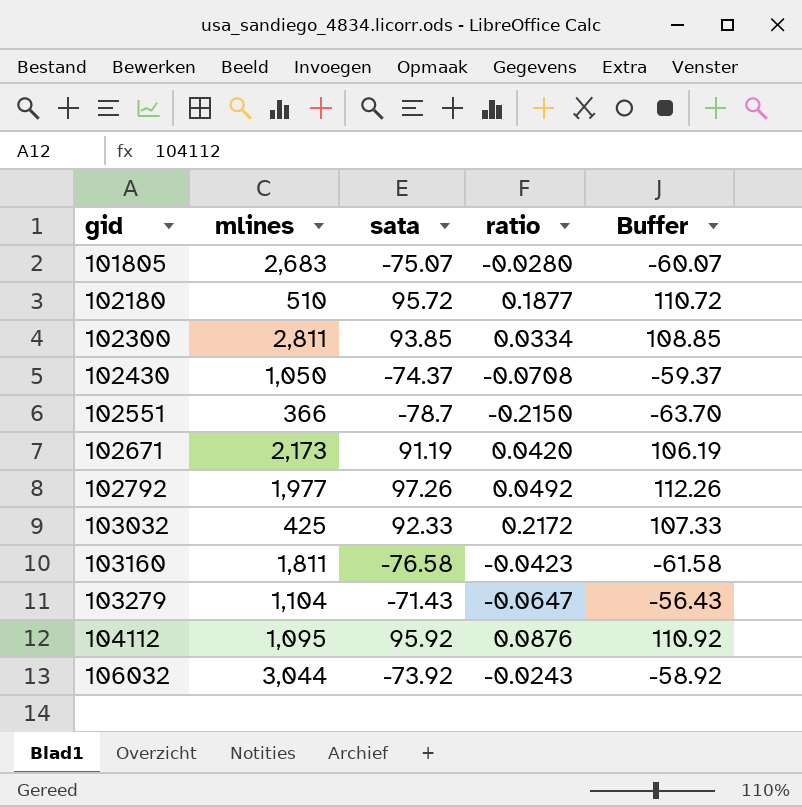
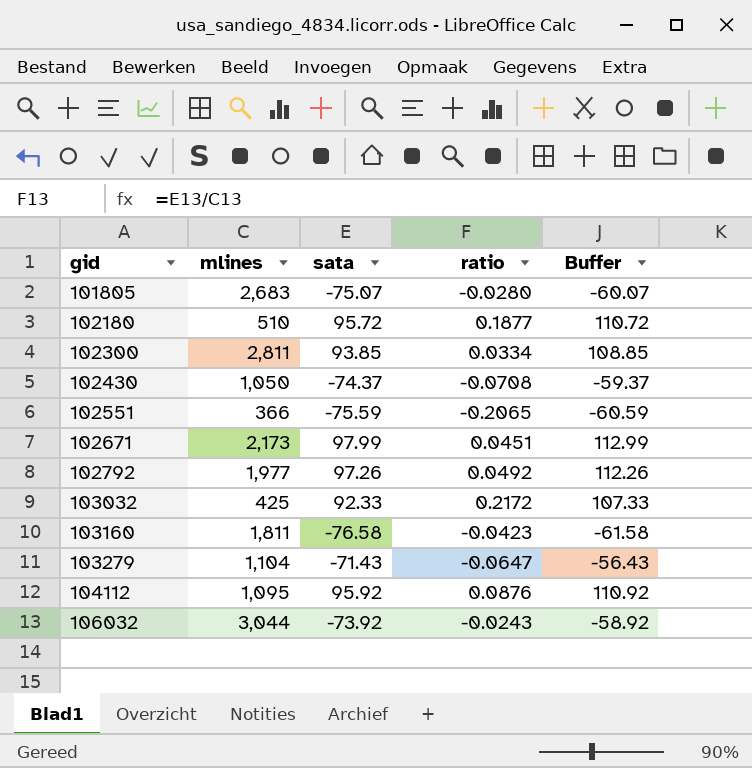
102551 | sata: -78.7 -> -75.59
102551 | ratio: -0.2150 -> -0.2065
102551 | Buffer: -63.70 -> -60.59
102671 | sata: 91.19 -> 97.99
102671 | ratio: 0.0420 -> 0.0451
102671 | Buffer: 106.19 -> 112.99

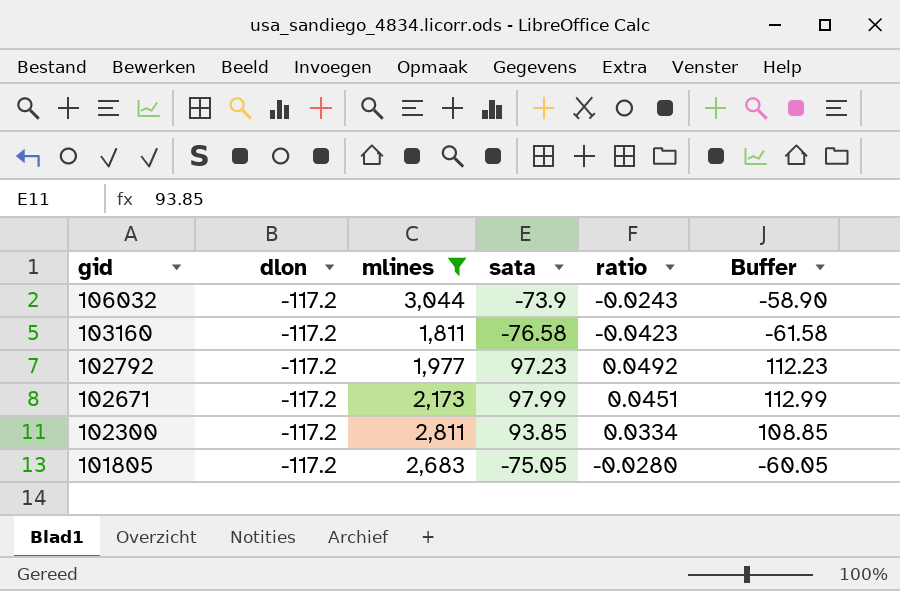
filter: none -> mlines >= 1,811
row order: gid ascending -> gid descending
column dlon | position: none -> 2
106032 | sata: -73.92 -> -73.9
106032 | Buffer: -58.92 -> -58.90
102792 | sata: 97.26 -> 97.23
102792 | Buffer: 112.26 -> 112.23
101805 | sata: -75.07 -> -75.05
101805 | Buffer: -60.07 -> -60.05

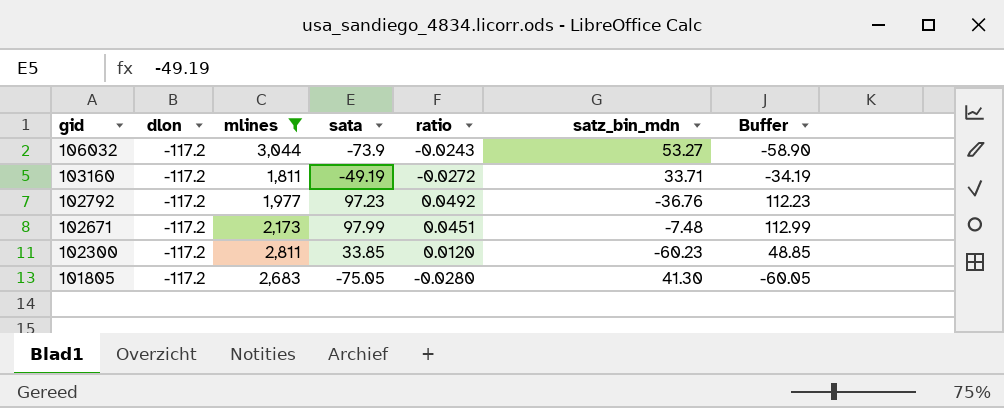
column satz_bin_mdn | position: none -> 6
103160 | sata: -76.58 -> -49.19
103160 | ratio: -0.0423 -> -0.0272
103160 | Buffer: -61.58 -> -34.19
102300 | sata: 93.85 -> 33.85
102300 | ratio: 0.0334 -> 0.0120
102300 | Buffer: 108.85 -> 48.85

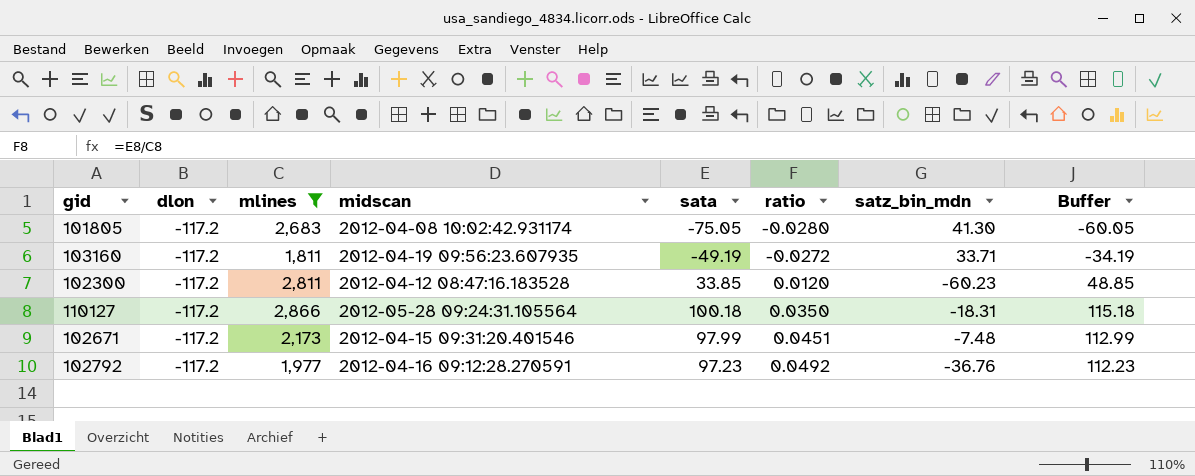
row order: gid descending -> ratio ascending
column midscan | position: none -> 4
row 106032: -117.2 | 3,044 | -73.9 | -0.0243 | 53.27 | -58.90 -> none
row 110127: none -> -117.2 | 2,866 | 2012-05-28 09:24:31.105564 | 100.18 | 0.0350 | -18.31 | 115.18

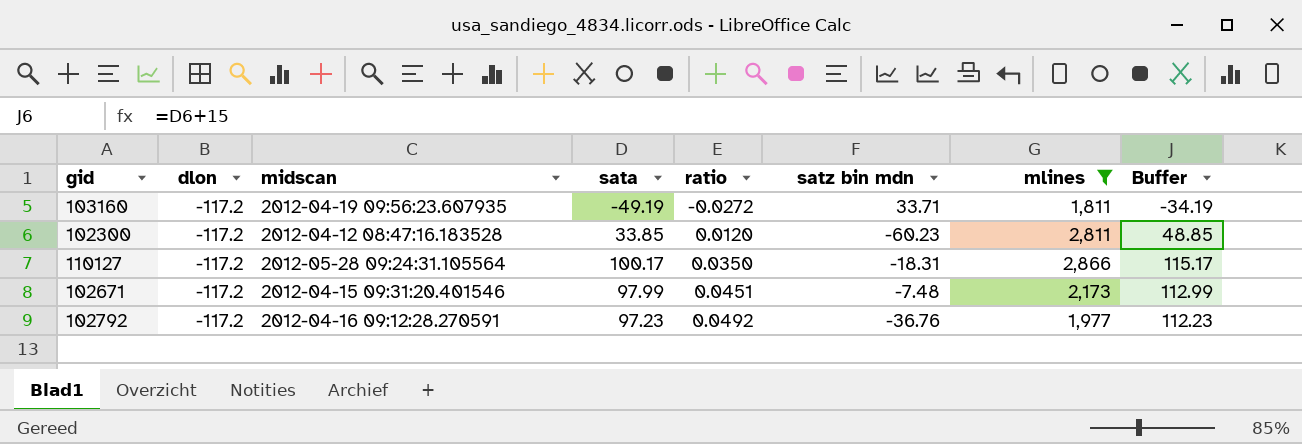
column name: satz_bin_mdn -> satz bin mdn
column mlines | position: 3 -> 7
row 101805: -117.2 | 2,683 | 2012-04-08 10:02:42.931174 | -75.05 | -0.0280 | 41.30 | -60.05 -> none
110127 | sata: 100.18 -> 100.17
110127 | Buffer: 115.18 -> 115.17

